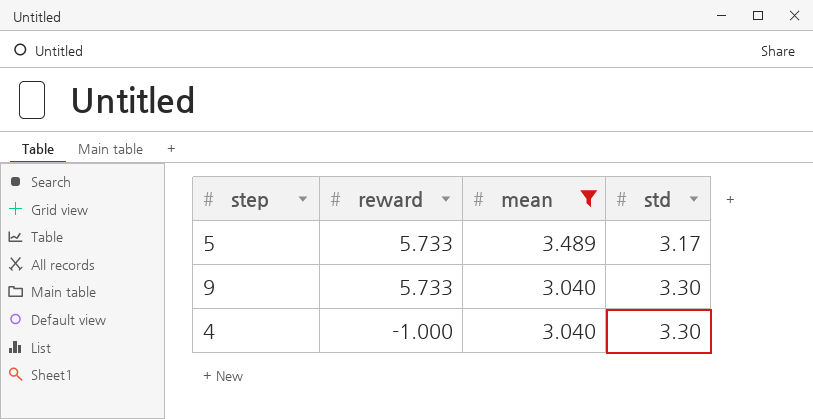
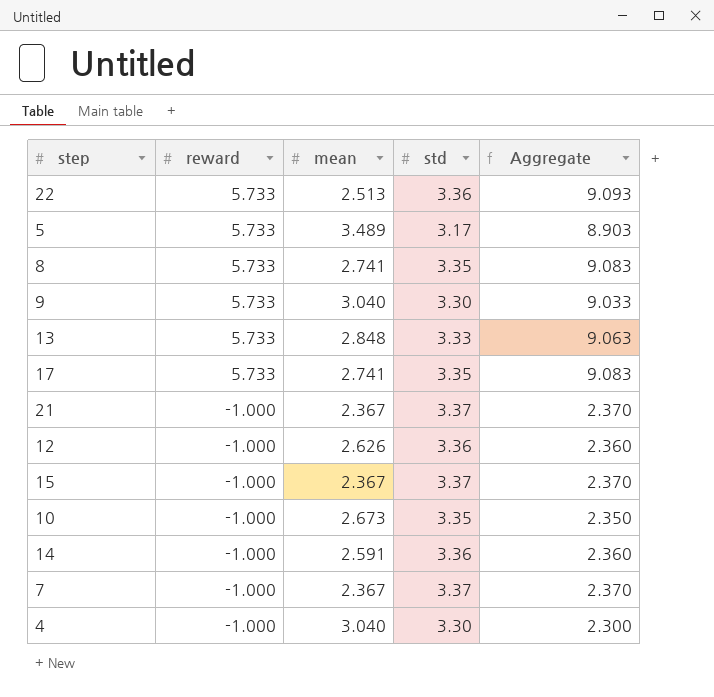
filter: mean >= 3.040 -> none
column Aggregate | formula: none -> [reward] + [std]

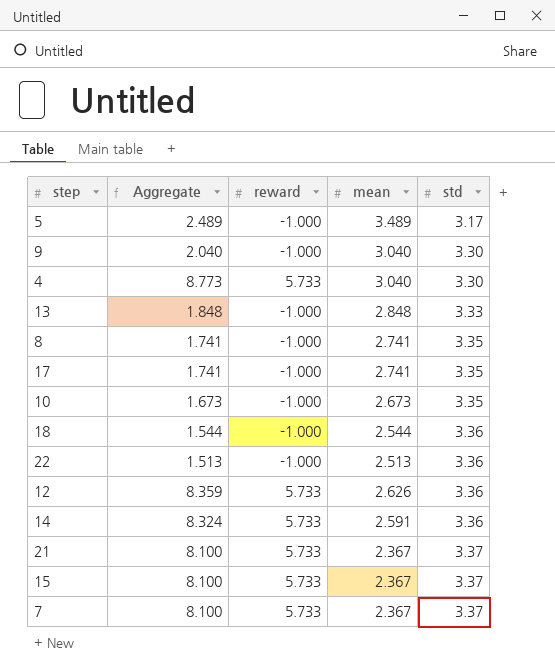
row order: reward descending -> std ascending
column Aggregate | formula: [reward] + [std] -> [reward] + [mean]
column Aggregate | position: 5 -> 2
5 | reward: 5.733 -> -1.000
9 | reward: 5.733 -> -1.000
4 | reward: -1.000 -> 5.733
13 | reward: 5.733 -> -1.000
8 | reward: 5.733 -> -1.000
17 | reward: 5.733 -> -1.000
row 18: none -> 1.544 | -1.000 | 2.544 | 3.36
22 | reward: 5.733 -> -1.000
12 | reward: -1.000 -> 5.733
14 | reward: -1.000 -> 5.733
21 | reward: -1.000 -> 5.733
15 | reward: -1.000 -> 5.733
7 | reward: -1.000 -> 5.733

